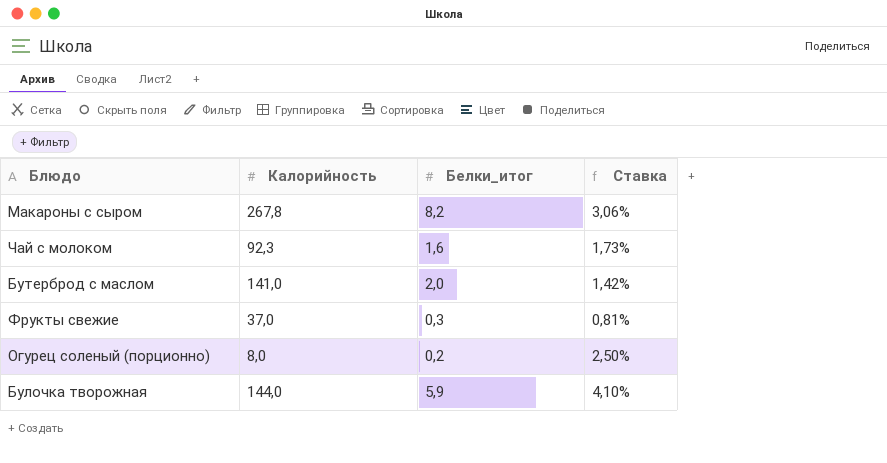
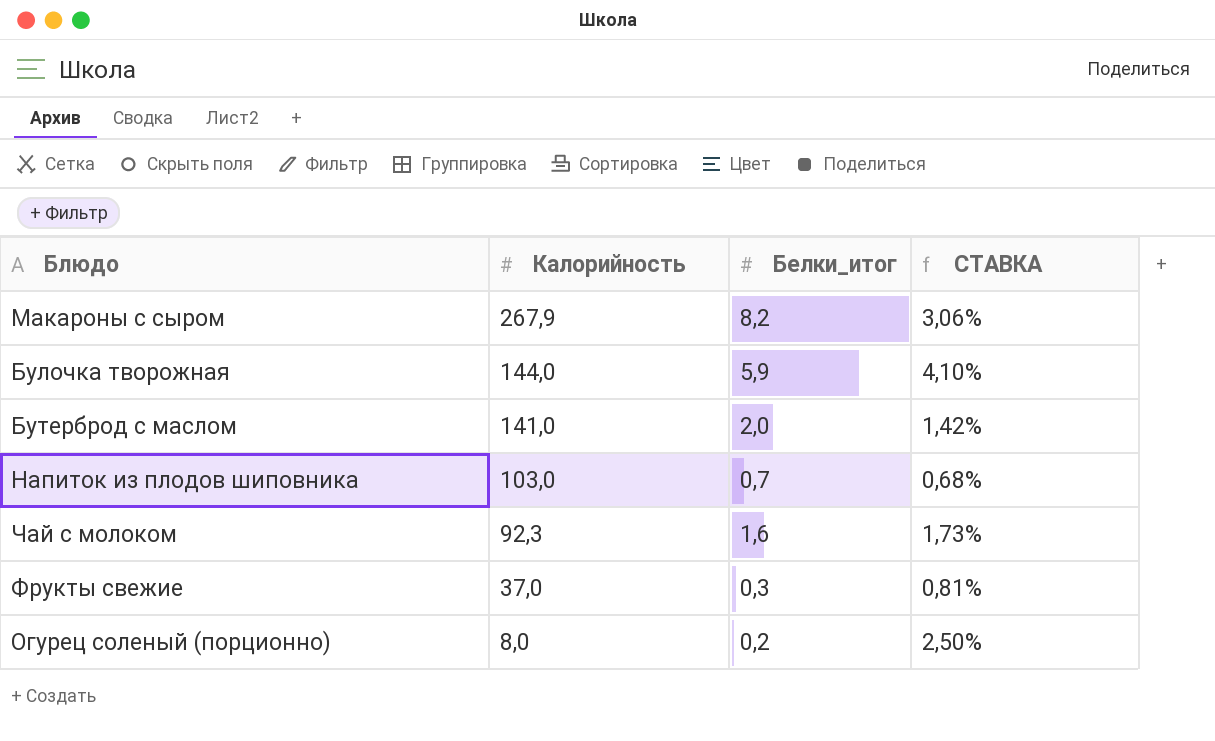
row order: none -> Калорийность descending
column name: Ставка -> СТАВКА
Макароны с сыром | Калорийность: 267,8 -> 267,9
row Напиток из плодов шиповника: none -> 103,0 | 0,7 | 0,68%

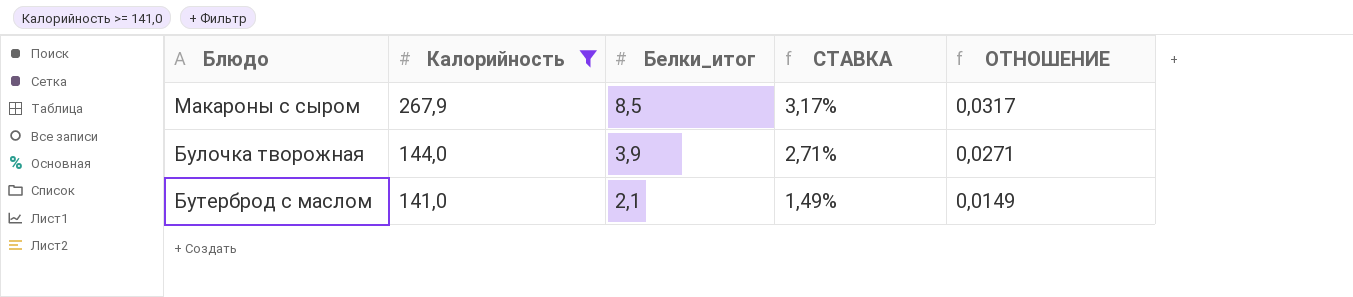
filter: none -> Калорийность >= 141,0
column ОТНОШЕНИЕ | formula: none -> [Белки_итог] / [Калорийность]
Макароны с сыром | Белки_итог: 8,2 -> 8,5
Макароны с сыром | СТАВКА: 3,06% -> 3,17%
Булочка творожная | Белки_итог: 5,9 -> 3,9
Булочка творожная | СТАВКА: 4,10% -> 2,71%
Бутерброд с маслом | Белки_итог: 2,0 -> 2,1
Бутерброд с маслом | СТАВКА: 1,42% -> 1,49%

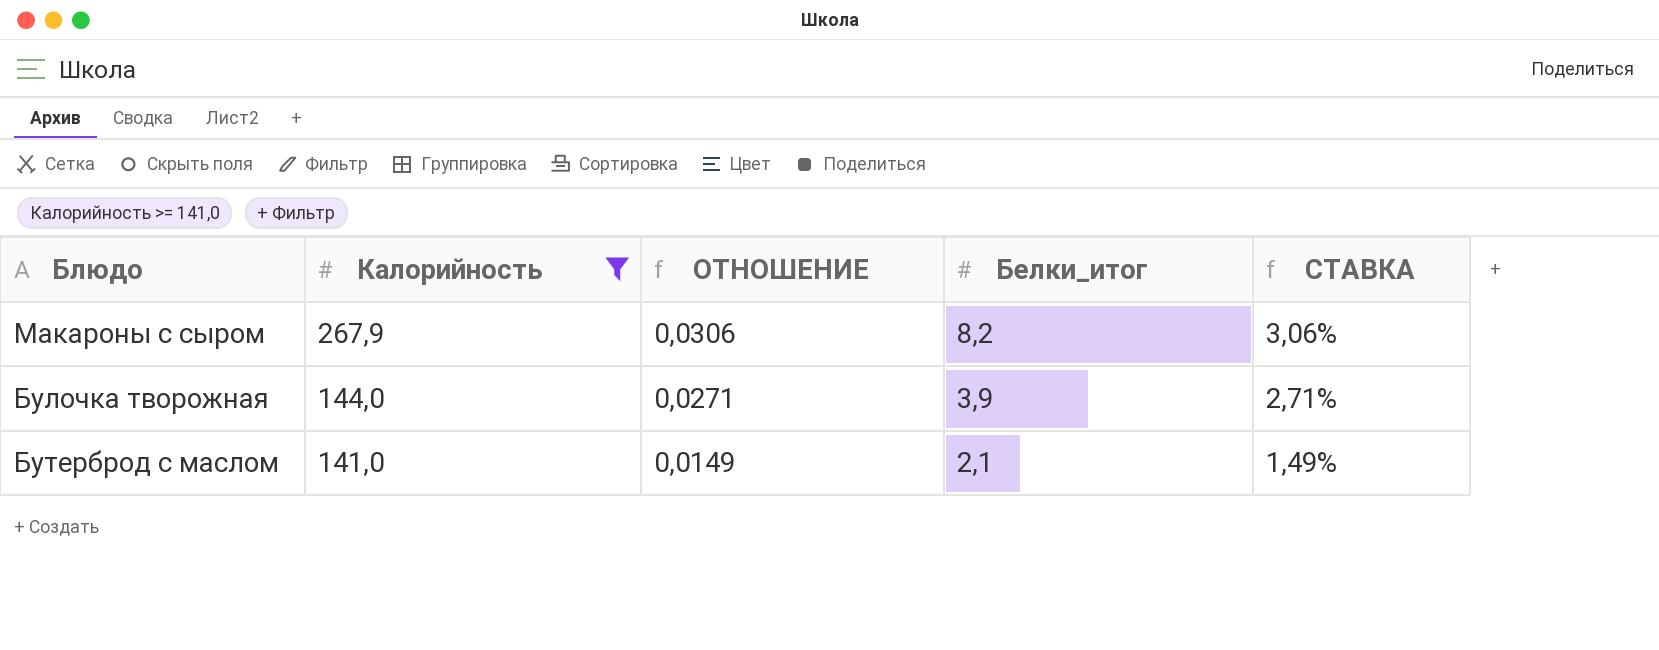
column ОТНОШЕНИЕ | position: 5 -> 3
Макароны с сыром | ОТНОШЕНИЕ: 0,0317 -> 0,0306
Макароны с сыром | Белки_итог: 8,5 -> 8,2
Макароны с сыром | СТАВКА: 3,17% -> 3,06%

